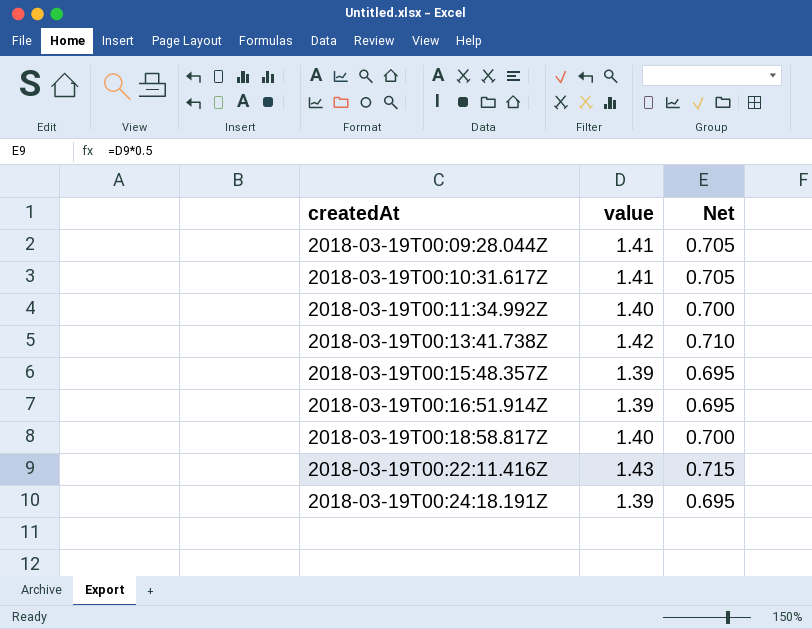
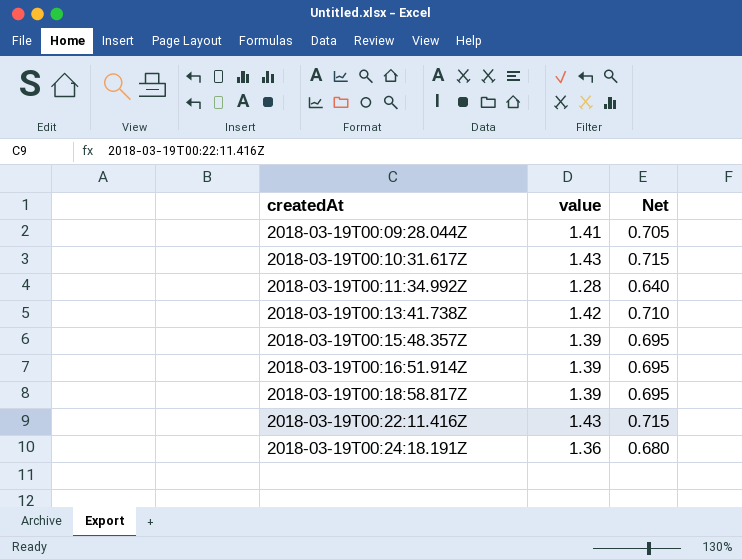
2018-03-19T00:10:31.617Z | value: 1.41 -> 1.43
2018-03-19T00:10:31.617Z | Net: 0.705 -> 0.715
2018-03-19T00:11:34.992Z | value: 1.40 -> 1.28
2018-03-19T00:11:34.992Z | Net: 0.700 -> 0.640
2018-03-19T00:18:58.817Z | value: 1.40 -> 1.39
2018-03-19T00:18:58.817Z | Net: 0.700 -> 0.695
2018-03-19T00:24:18.191Z | value: 1.39 -> 1.36
2018-03-19T00:24:18.191Z | Net: 0.695 -> 0.680

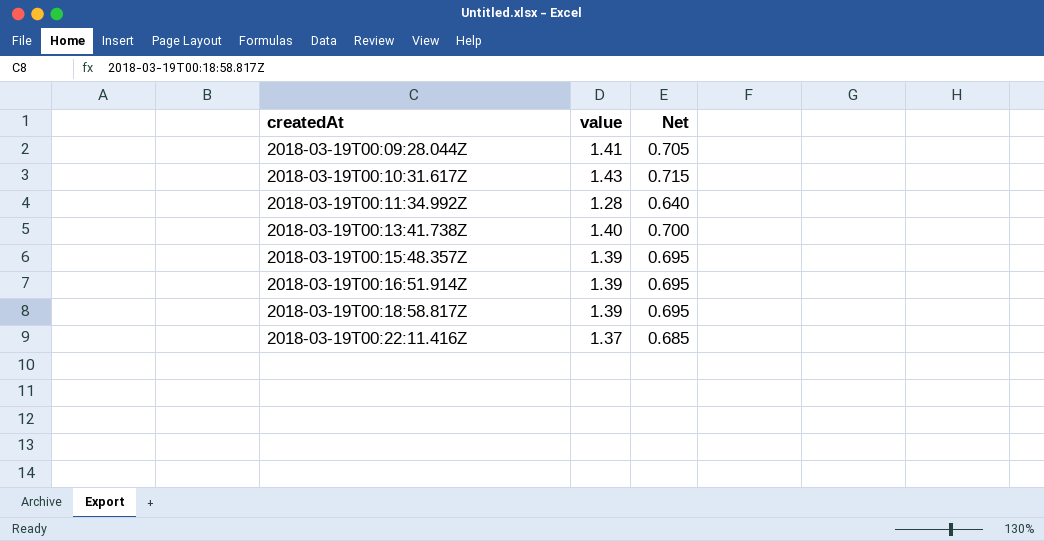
row 2018-03-19T00:24:18.191Z: 1.36 | 0.680 -> none
2018-03-19T00:13:41.738Z | value: 1.42 -> 1.40
2018-03-19T00:13:41.738Z | Net: 0.710 -> 0.700
2018-03-19T00:22:11.416Z | value: 1.43 -> 1.37
2018-03-19T00:22:11.416Z | Net: 0.715 -> 0.685

